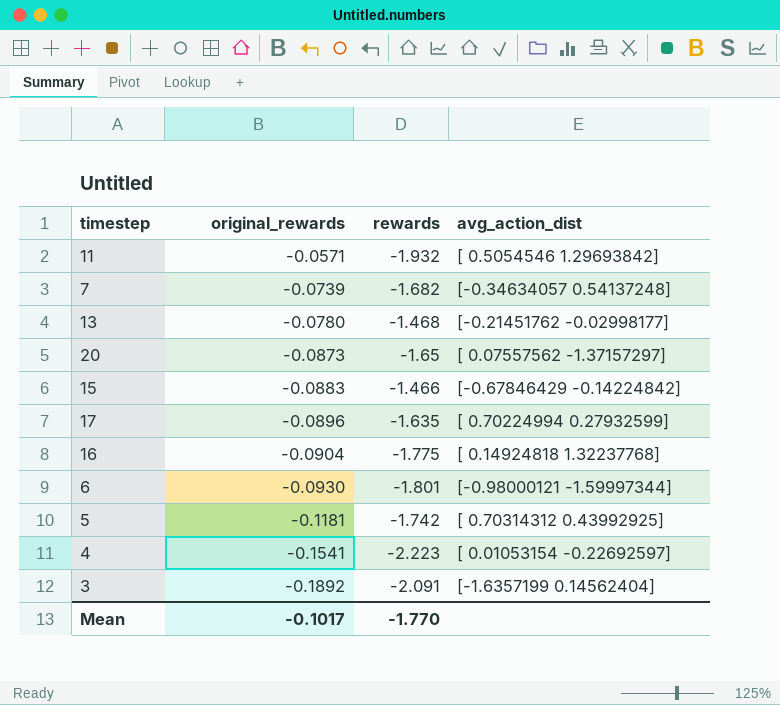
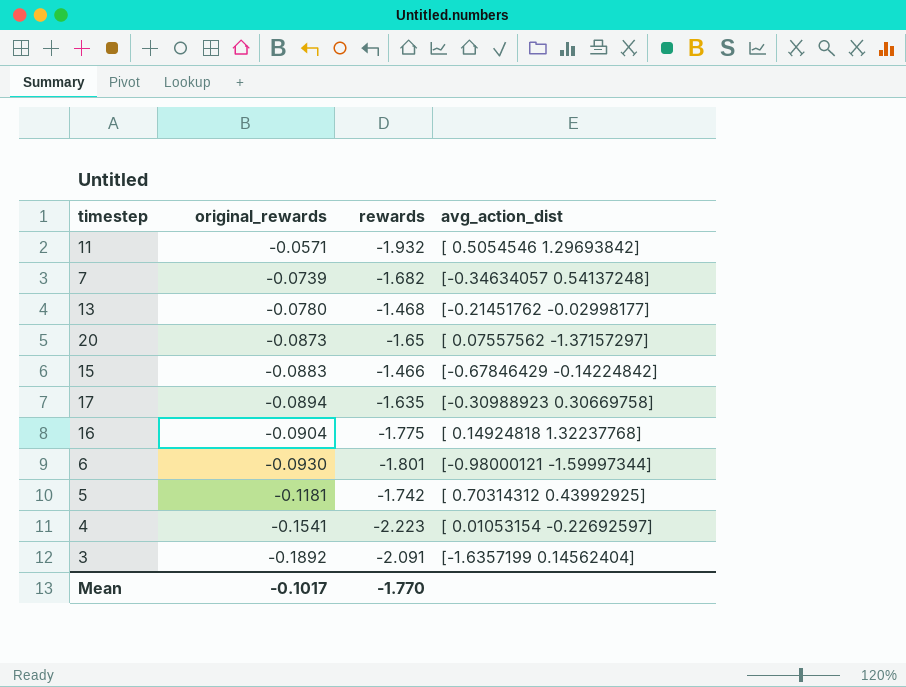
17 | original_rewards: -0.0896 -> -0.0894
17 | avg_action_dist: [ 0.70224994 0.27932599] -> [-0.30988923 0.30669758]

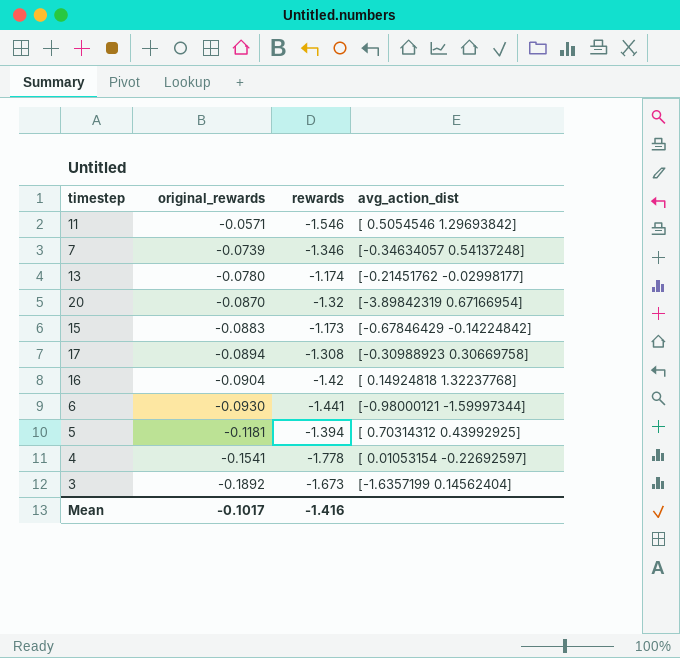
11 | rewards: -1.932 -> -1.546
7 | rewards: -1.682 -> -1.346
13 | rewards: -1.468 -> -1.174
20 | original_rewards: -0.0873 -> -0.0870
20 | rewards: -1.65 -> -1.32
20 | avg_action_dist: [ 0.07557562 -1.37157297] -> [-3.89842319 0.67166954]
15 | rewards: -1.466 -> -1.173
17 | rewards: -1.635 -> -1.308
16 | rewards: -1.775 -> -1.42
6 | rewards: -1.801 -> -1.441
5 | rewards: -1.742 -> -1.394
4 | rewards: -2.223 -> -1.778
3 | rewards: -2.091 -> -1.673
Mean | rewards: -1.770 -> -1.416

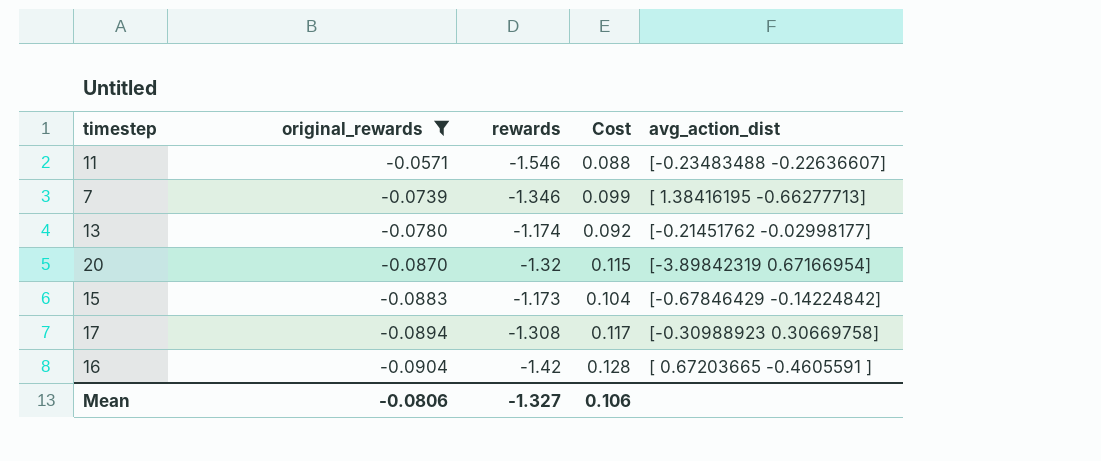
filter: none -> original_rewards >= -0.0904
column Cost | formula: none -> [original_rewards] * [rewards]
11 | avg_action_dist: [ 0.5054546 1.29693842] -> [-0.23483488 -0.22636607]
7 | avg_action_dist: [-0.34634057 0.54137248] -> [ 1.38416195 -0.66277713]
16 | avg_action_dist: [ 0.14924818 1.32237768] -> [ 0.67203665 -0.4605591 ]
Mean | original_rewards: -0.1017 -> -0.0806
Mean | rewards: -1.416 -> -1.327

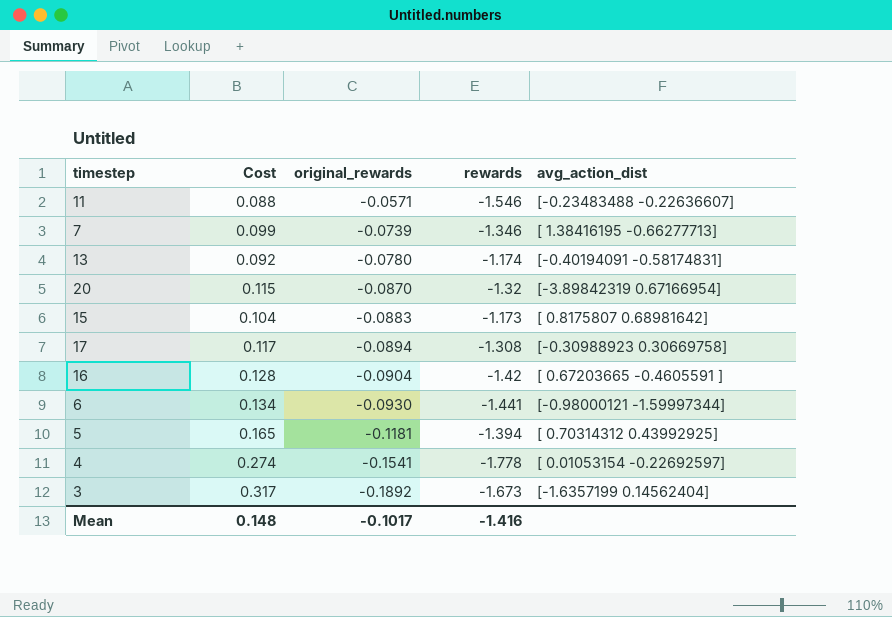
filter: original_rewards >= -0.0904 -> none
column Cost | position: 4 -> 2
13 | avg_action_dist: [-0.21451762 -0.02998177] -> [-0.40194091 -0.58174831]
15 | avg_action_dist: [-0.67846429 -0.14224842] -> [ 0.8175807 0.68981642]
Mean | Cost: 0.106 -> 0.148
Mean | original_rewards: -0.0806 -> -0.1017
Mean | rewards: -1.327 -> -1.416

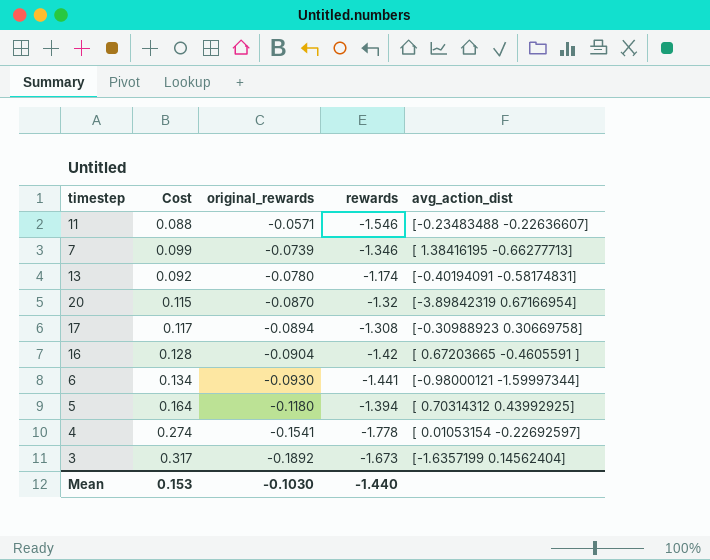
row 15: 0.104 | -0.0883 | -1.173 | [ 0.8175807 0.68981642] -> none
5 | Cost: 0.165 -> 0.164
5 | original_rewards: -0.1181 -> -0.1180
Mean | Cost: 0.148 -> 0.153
Mean | original_rewards: -0.1017 -> -0.1030
Mean | rewards: -1.416 -> -1.440

